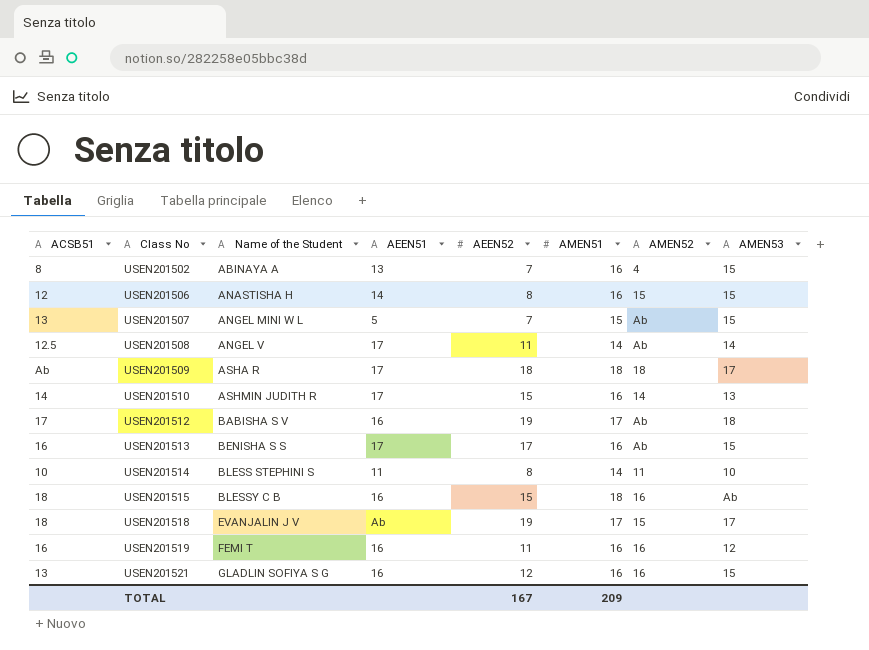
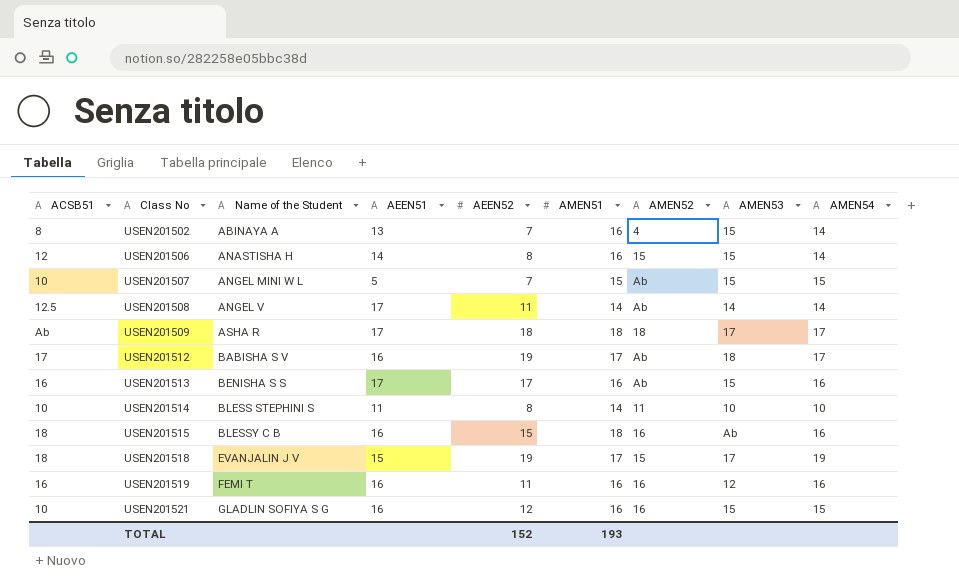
column AMEN54 | position: none -> 9
row USEN201510: 14 | ASHMIN JUDITH R | 17 | 15 | 16 | 14 | 13 -> none
USEN201507 | ACSB51: 13 -> 10
USEN201518 | AEEN51: Ab -> 15
USEN201521 | ACSB51: 13 -> 10
TOTAL | AEEN52: 167 -> 152
TOTAL | AMEN51: 209 -> 193

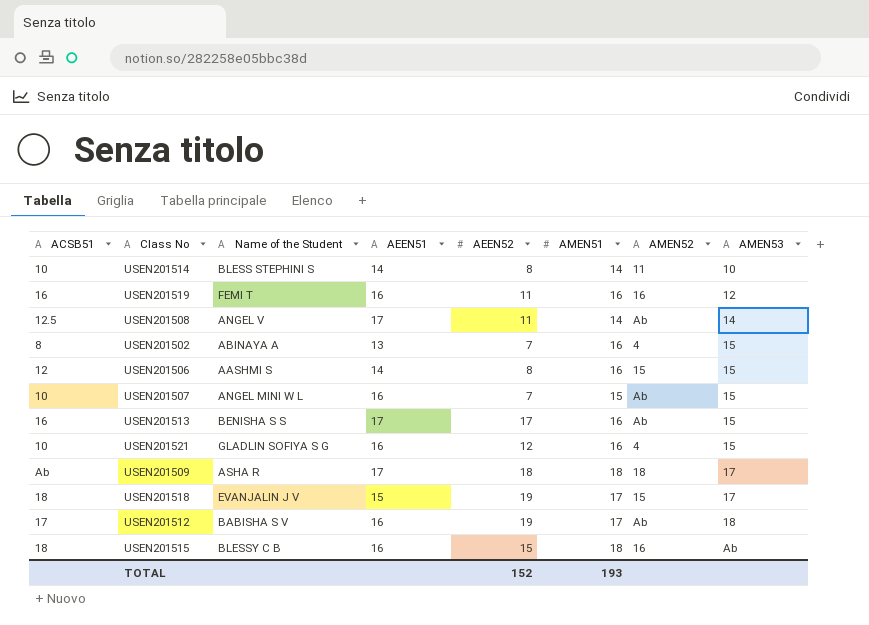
row order: Class No ascending -> AMEN53 ascending
column AMEN54 | position: 9 -> none
USEN201514 | AEEN51: 11 -> 14
USEN201506 | Name of the Student: ANASTISHA H -> AASHMI S
USEN201507 | AEEN51: 5 -> 16
USEN201521 | AMEN52: 16 -> 4

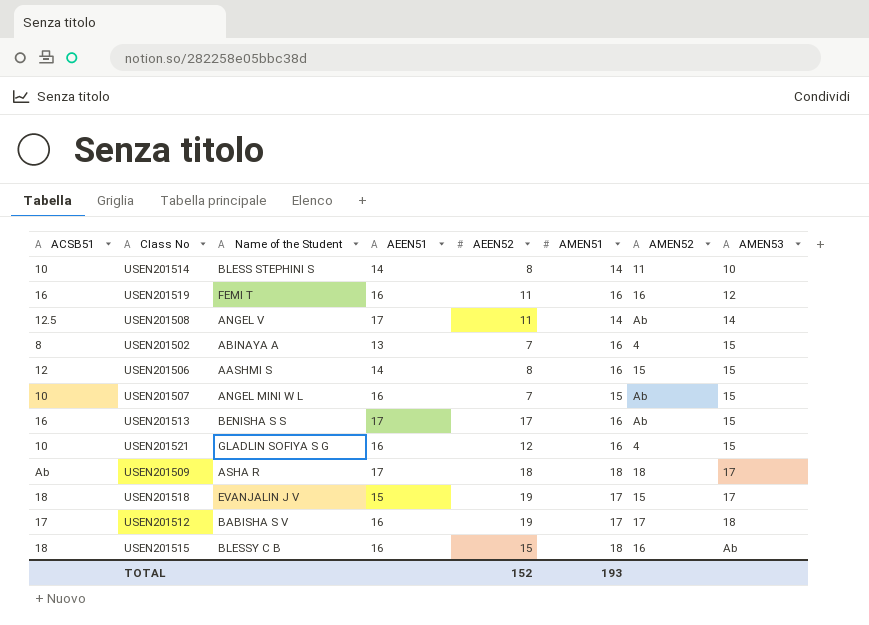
USEN201512 | AMEN52: Ab -> 17

